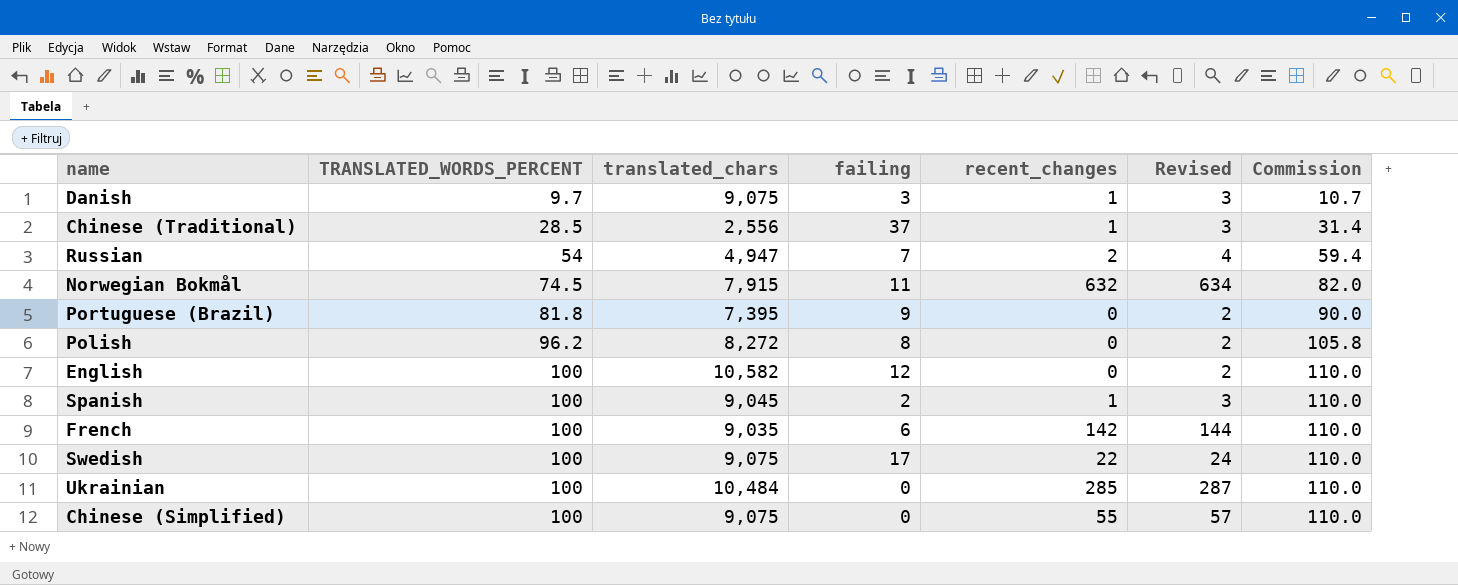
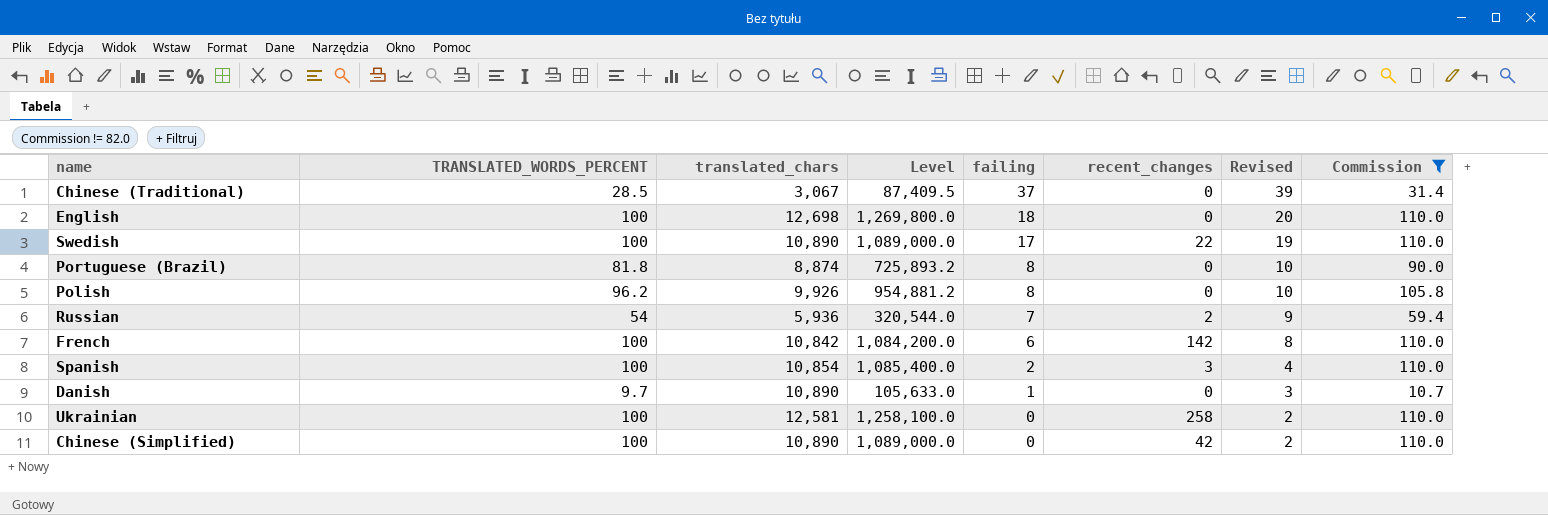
filter: none -> Commission != 82.0
row order: TRANSLATED_WORDS_PERCENT ascending -> failing descending
column Level | formula: none -> [TRANSLATED_WORDS_PERCENT] * [translated_chars]
column Revised | formula: [recent_changes] + 2 -> [failing] + 2
Chinese (Traditional) | translated_chars: 2,556 -> 3,067
Chinese (Traditional) | recent_changes: 1 -> 0
English | translated_chars: 10,582 -> 12,698
English | failing: 12 -> 18
Swedish | translated_chars: 9,075 -> 10,890
Portuguese (Brazil) | translated_chars: 7,395 -> 8,874
Portuguese (Brazil) | failing: 9 -> 8
Polish | translated_chars: 8,272 -> 9,926
Russian | translated_chars: 4,947 -> 5,936
French | translated_chars: 9,035 -> 10,842
Spanish | translated_chars: 9,045 -> 10,854
Spanish | recent_changes: 1 -> 3
Danish | translated_chars: 9,075 -> 10,890
Danish | failing: 3 -> 1
Danish | recent_changes: 1 -> 0
Ukrainian | translated_chars: 10,484 -> 12,581
Ukrainian | recent_changes: 285 -> 258
Chinese (Simplified) | translated_chars: 9,075 -> 10,890
Chinese (Simplified) | recent_changes: 55 -> 42

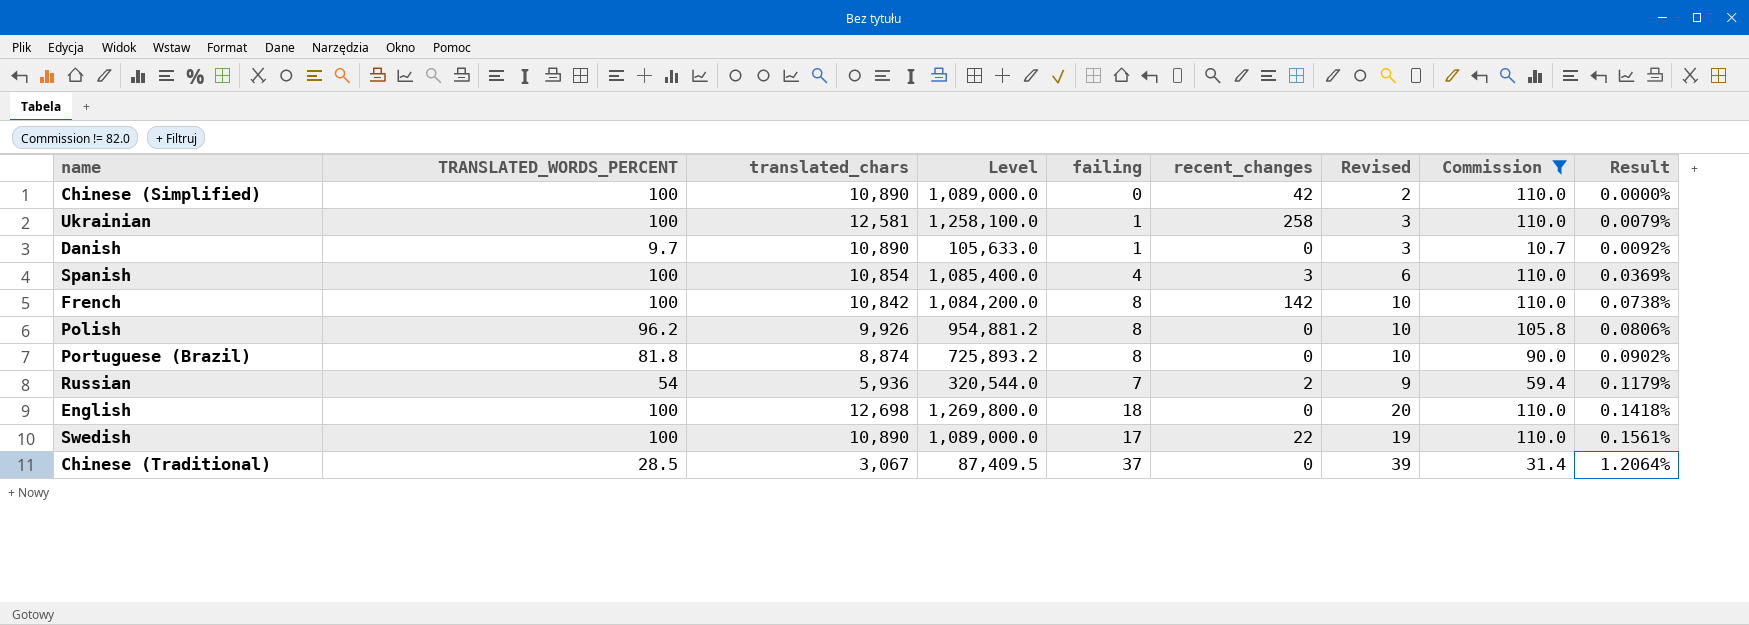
row order: failing descending -> Result ascending
column Result | formula: none -> [failing] / [translated_chars]
Ukrainian | failing: 0 -> 1
Ukrainian | Revised: 2 -> 3
Spanish | failing: 2 -> 4
Spanish | Revised: 4 -> 6
French | failing: 6 -> 8
French | Revised: 8 -> 10

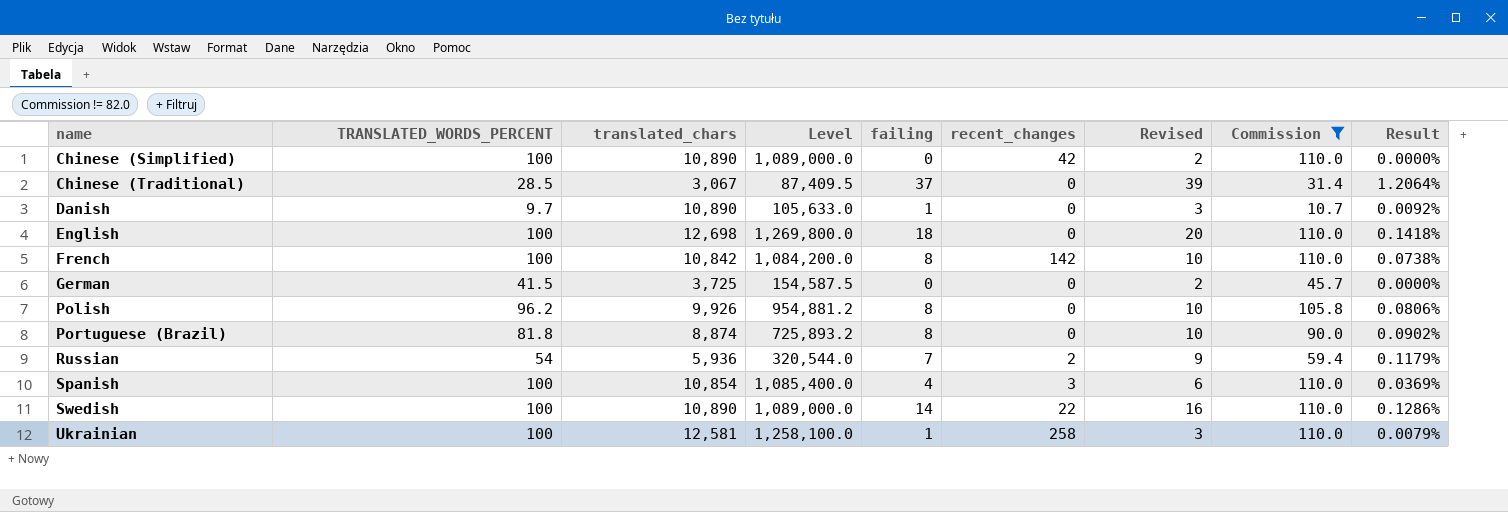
row order: Result ascending -> name ascending
row German: none -> 41.5 | 3,725 | 154,587.5 | 0 | 0 | 2 | 45.7 | 0.0000%
Swedish | failing: 17 -> 14
Swedish | Revised: 19 -> 16
Swedish | Result: 0.1561% -> 0.1286%

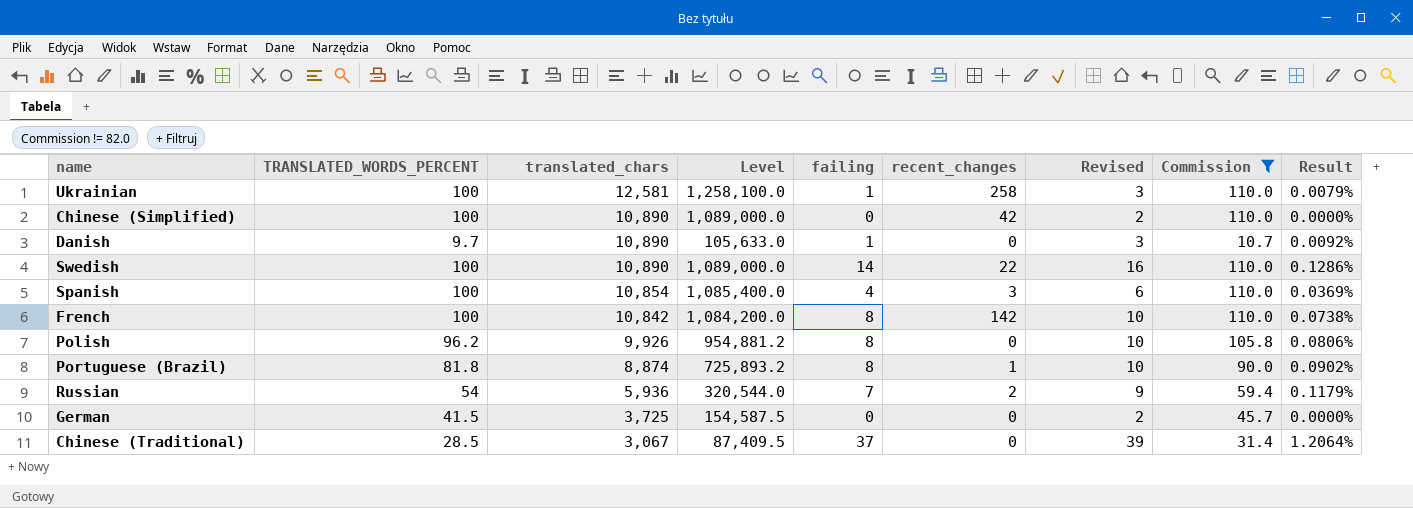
row order: name ascending -> translated_chars descending
row English: 100 | 12,698 | 1,269,800.0 | 18 | 0 | 20 | 110.0 | 0.1418% -> none
Portuguese (Brazil) | recent_changes: 0 -> 1

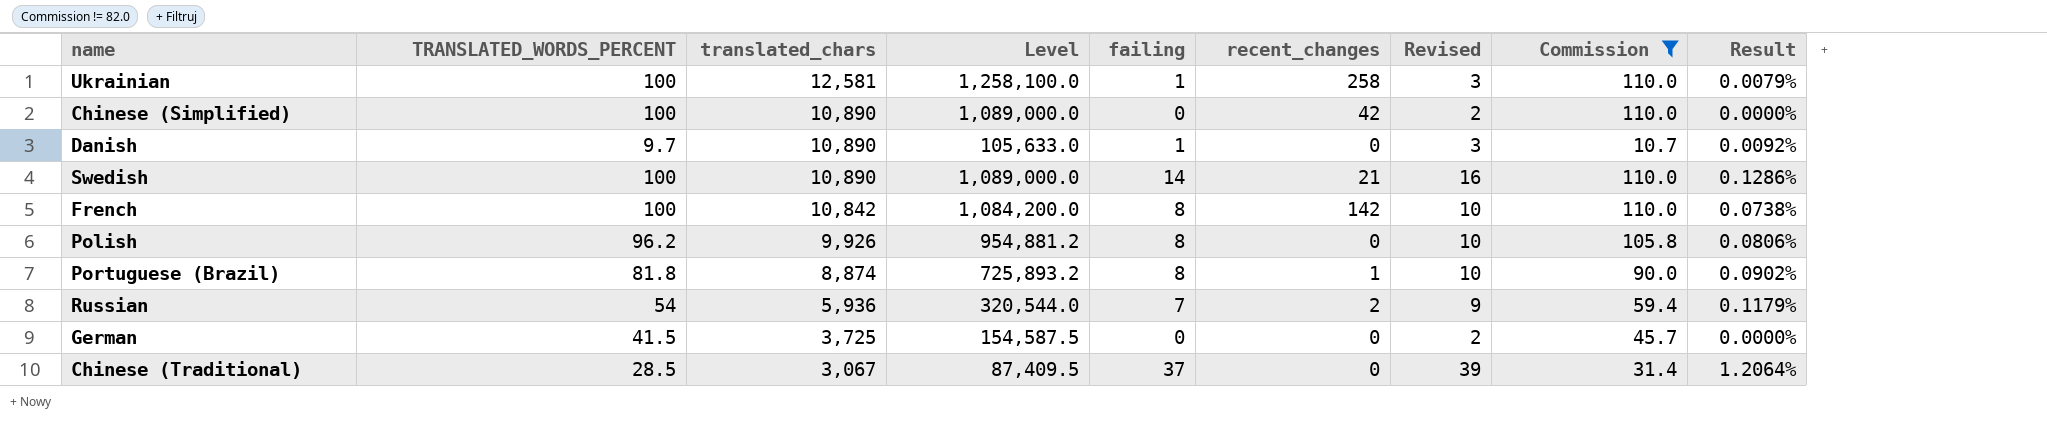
row Spanish: 100 | 10,854 | 1,085,400.0 | 4 | 3 | 6 | 110.0 | 0.0369% -> none
Swedish | recent_changes: 22 -> 21

